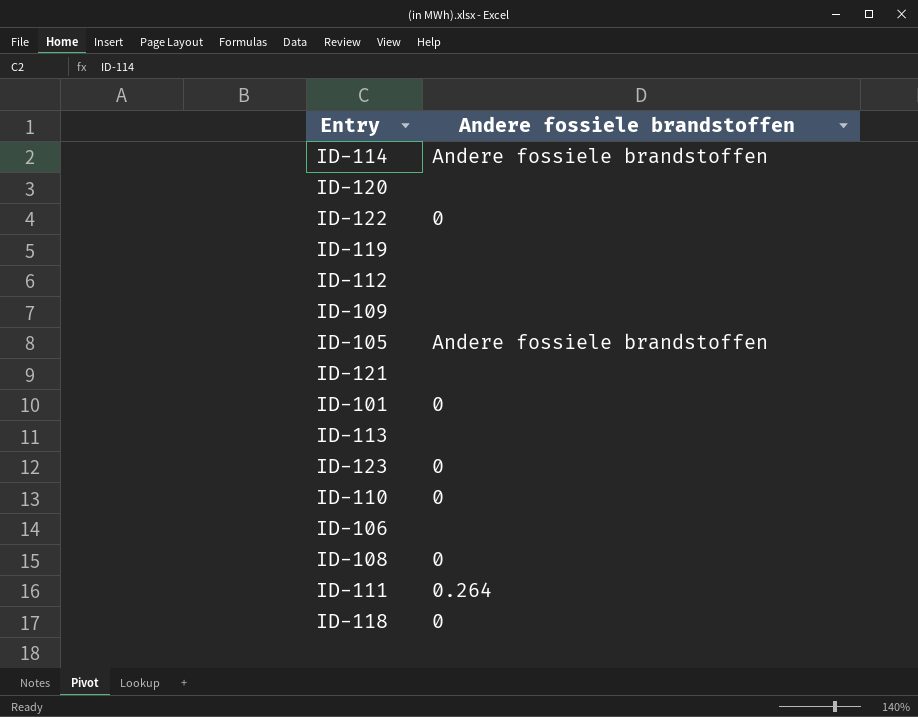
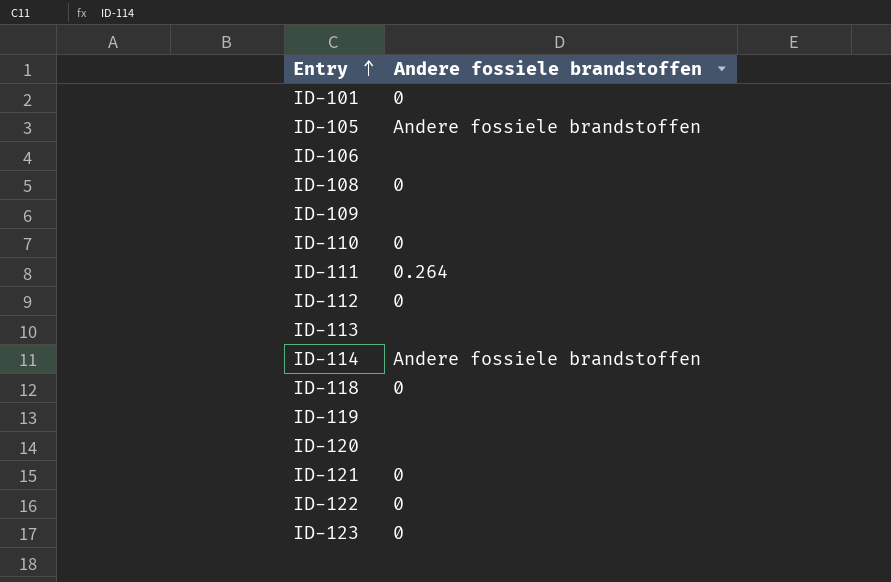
row order: none -> Entry ascending
ID-112 | Andere fossiele brandstoffen: none -> 0
ID-121 | Andere fossiele brandstoffen: none -> 0

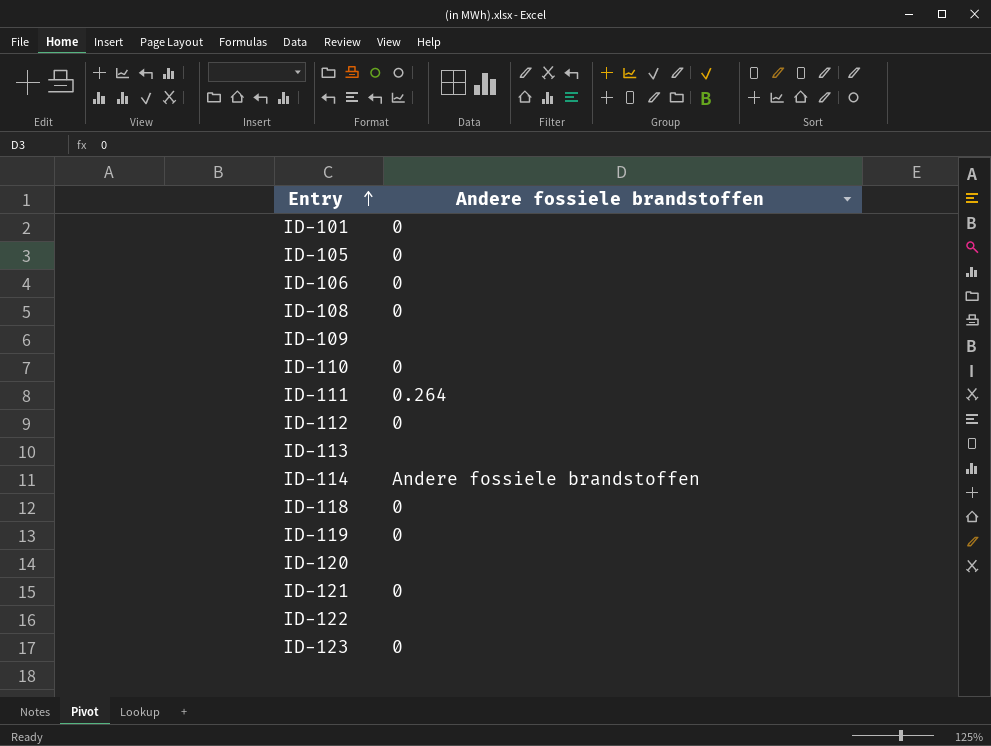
ID-105 | Andere fossiele brandstoffen: Andere fossiele brandstoffen -> 0
ID-106 | Andere fossiele brandstoffen: none -> 0
ID-119 | Andere fossiele brandstoffen: none -> 0
ID-122 | Andere fossiele brandstoffen: 0 -> none

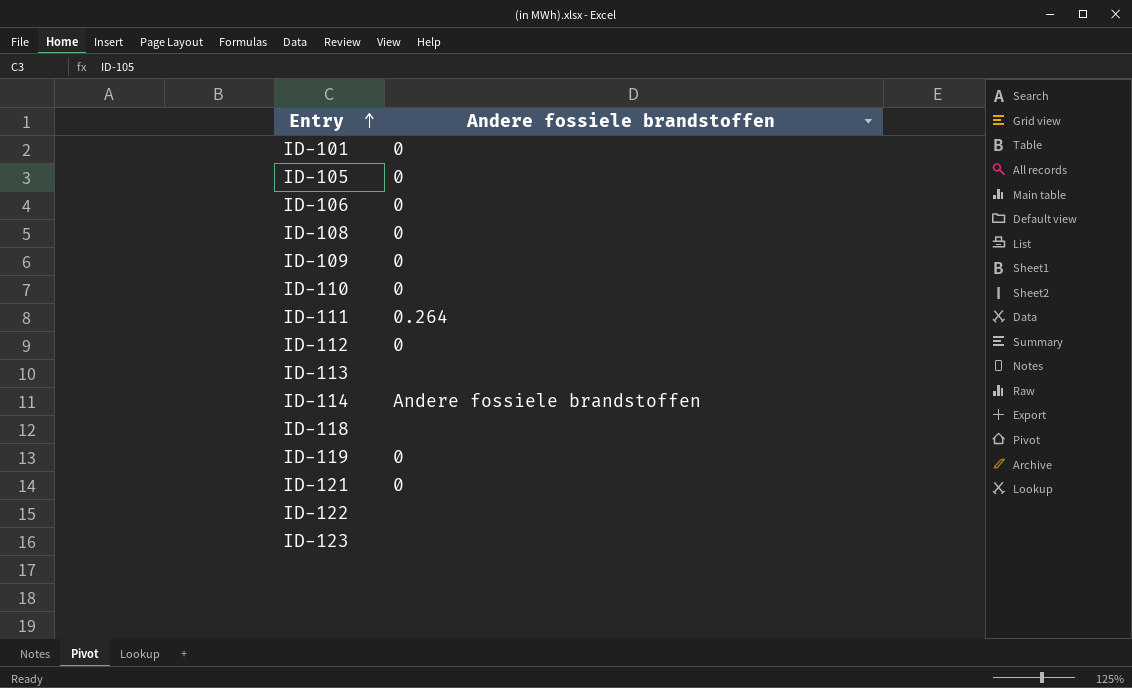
row ID-120: none -> none
ID-109 | Andere fossiele brandstoffen: none -> 0
ID-118 | Andere fossiele brandstoffen: 0 -> none
ID-123 | Andere fossiele brandstoffen: 0 -> none

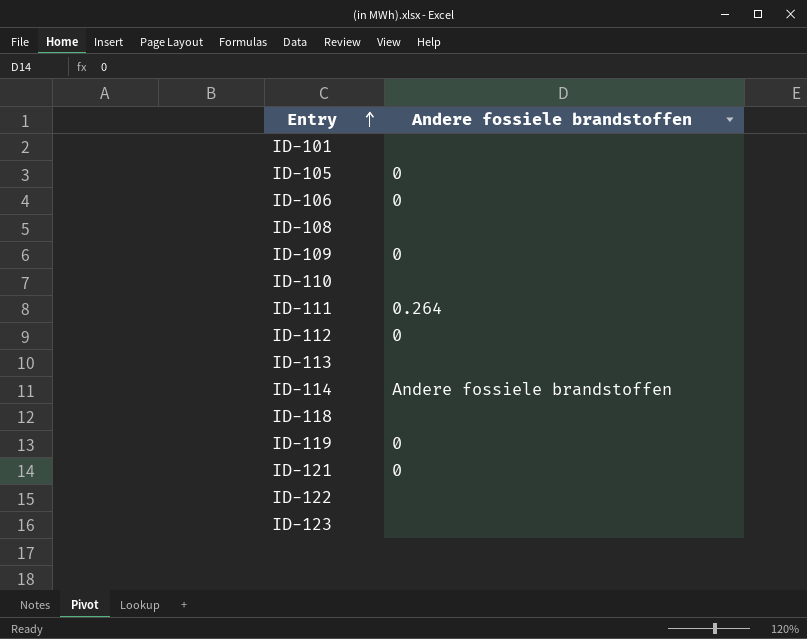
ID-101 | Andere fossiele brandstoffen: 0 -> none
ID-108 | Andere fossiele brandstoffen: 0 -> none
ID-110 | Andere fossiele brandstoffen: 0 -> none

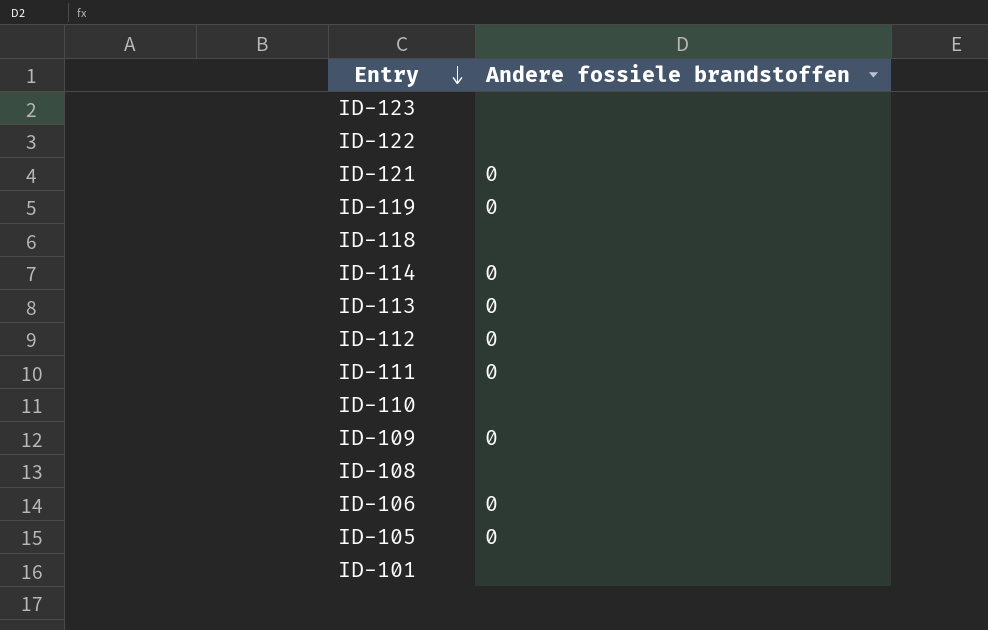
row order: Entry ascending -> Entry descending
ID-114 | Andere fossiele brandstoffen: Andere fossiele brandstoffen -> 0
ID-113 | Andere fossiele brandstoffen: none -> 0
ID-111 | Andere fossiele brandstoffen: 0.264 -> 0

